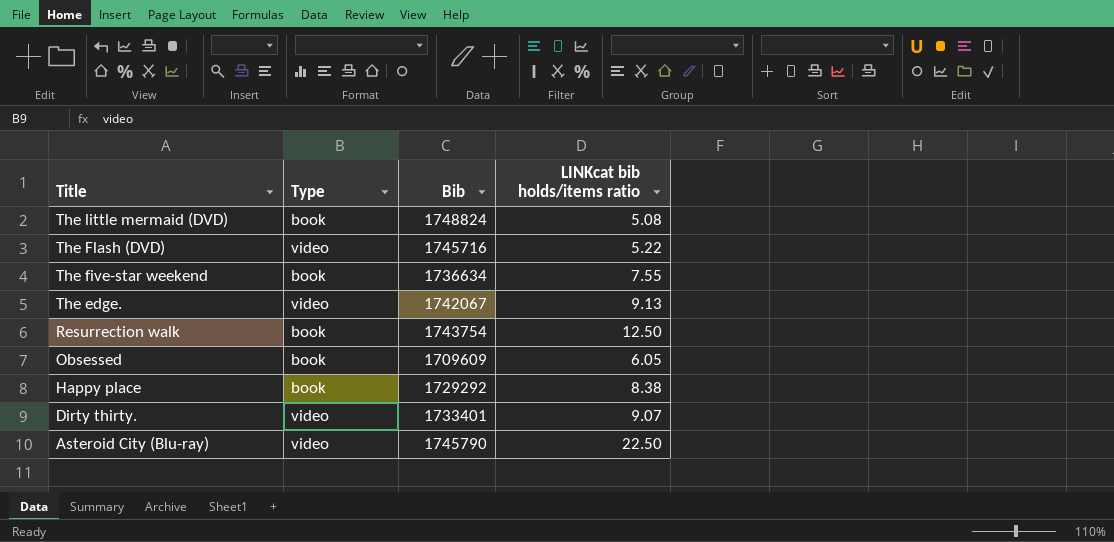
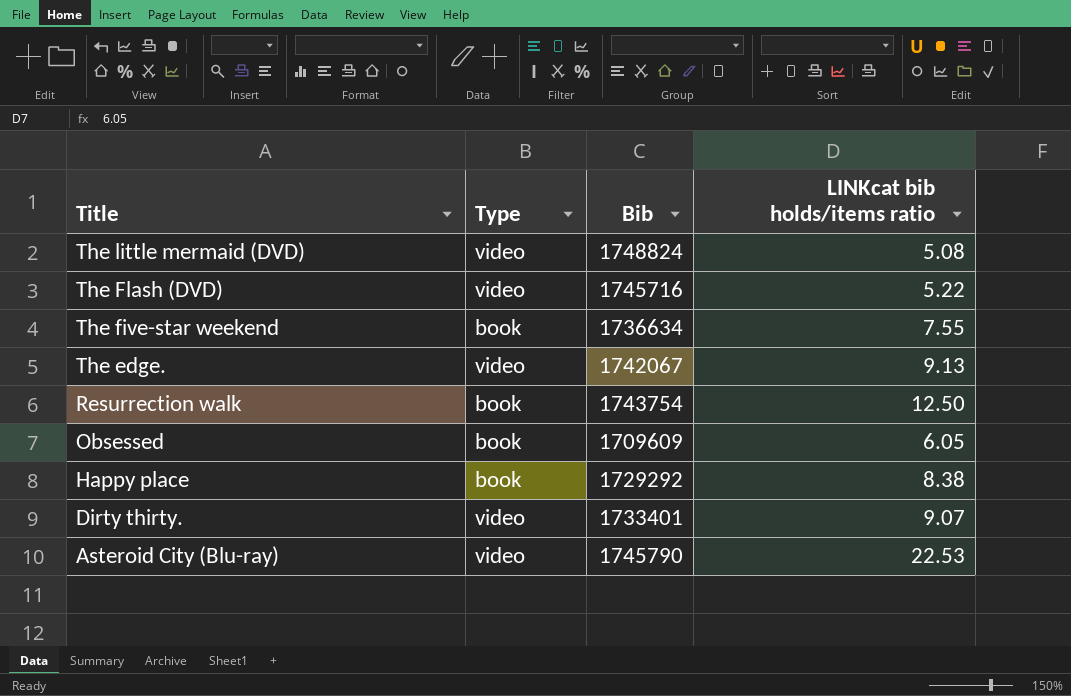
The little mermaid (DVD) | Type: book -> video
Asteroid City (Blu-ray) | LINKcat bib holds/items ratio: 22.50 -> 22.53

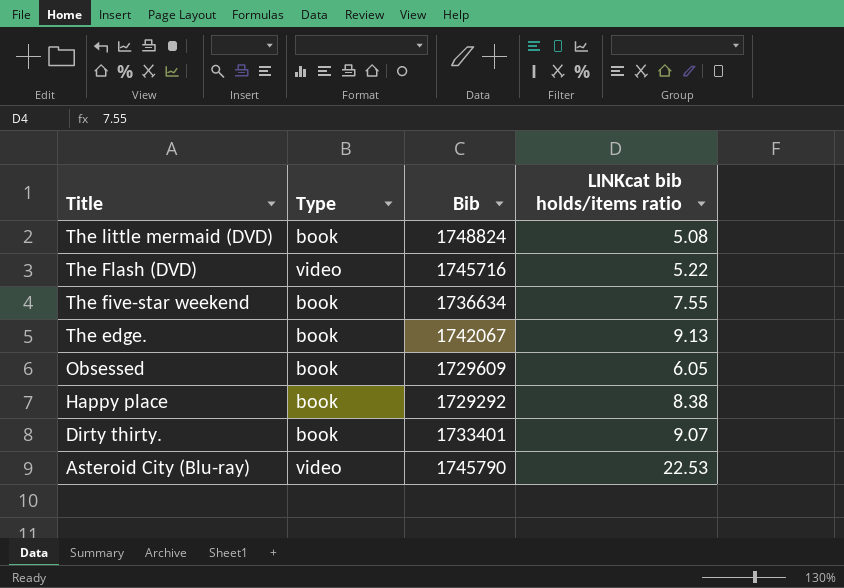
row Resurrection walk: book | 1743754 | 12.50 -> none
The little mermaid (DVD) | Type: video -> book
The edge. | Type: video -> book
Obsessed | Bib: 1709609 -> 1729609
Dirty thirty. | Type: video -> book

